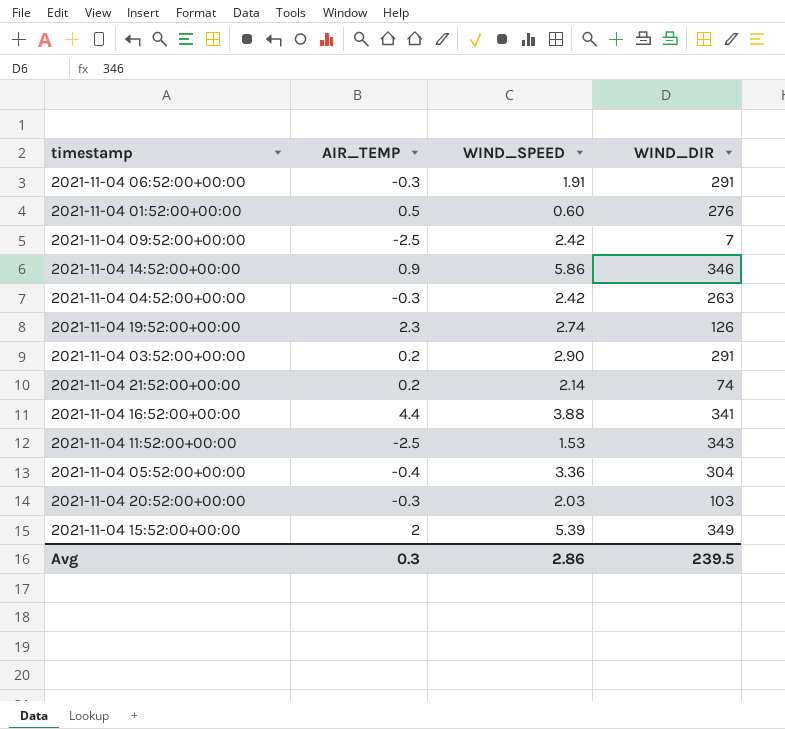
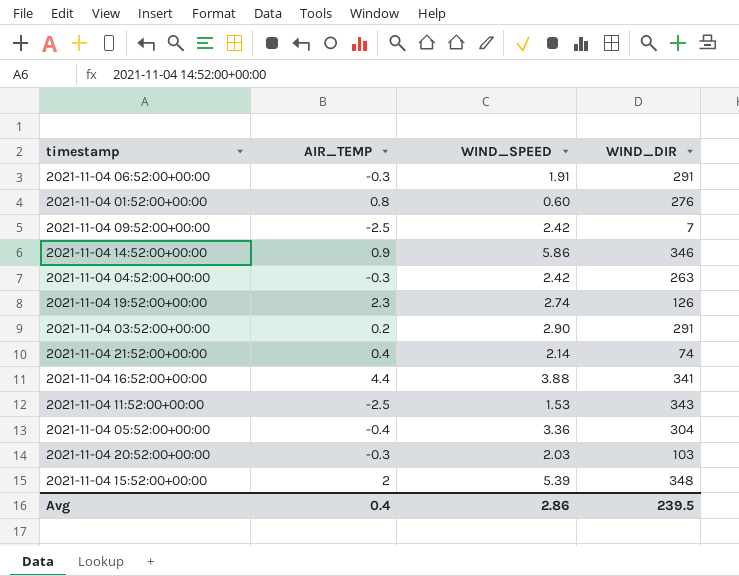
2021-11-04 01:52:00+00:00 | AIR_TEMP: 0.5 -> 0.8
2021-11-04 21:52:00+00:00 | AIR_TEMP: 0.2 -> 0.4
2021-11-04 15:52:00+00:00 | WIND_DIR: 349 -> 348
Avg | AIR_TEMP: 0.3 -> 0.4

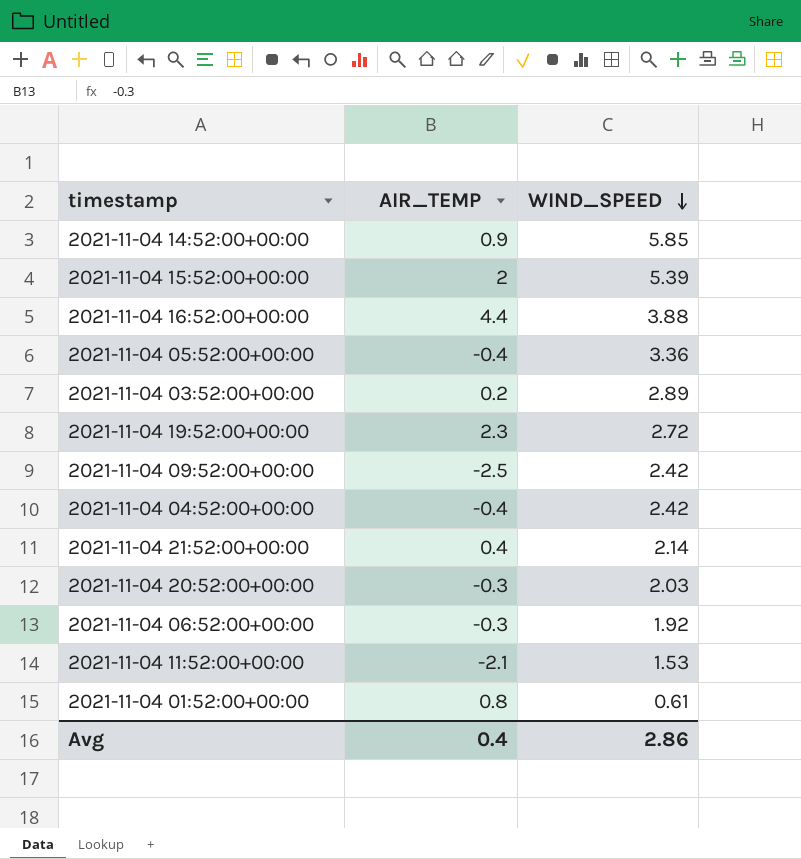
row order: none -> WIND_SPEED descending
column WIND_DIR | position: 4 -> none
2021-11-04 14:52:00+00:00 | WIND_SPEED: 5.86 -> 5.85
2021-11-04 03:52:00+00:00 | WIND_SPEED: 2.90 -> 2.89
2021-11-04 19:52:00+00:00 | WIND_SPEED: 2.74 -> 2.72
2021-11-04 04:52:00+00:00 | AIR_TEMP: -0.3 -> -0.4
2021-11-04 06:52:00+00:00 | WIND_SPEED: 1.91 -> 1.92
2021-11-04 11:52:00+00:00 | AIR_TEMP: -2.5 -> -2.1
2021-11-04 01:52:00+00:00 | WIND_SPEED: 0.60 -> 0.61

